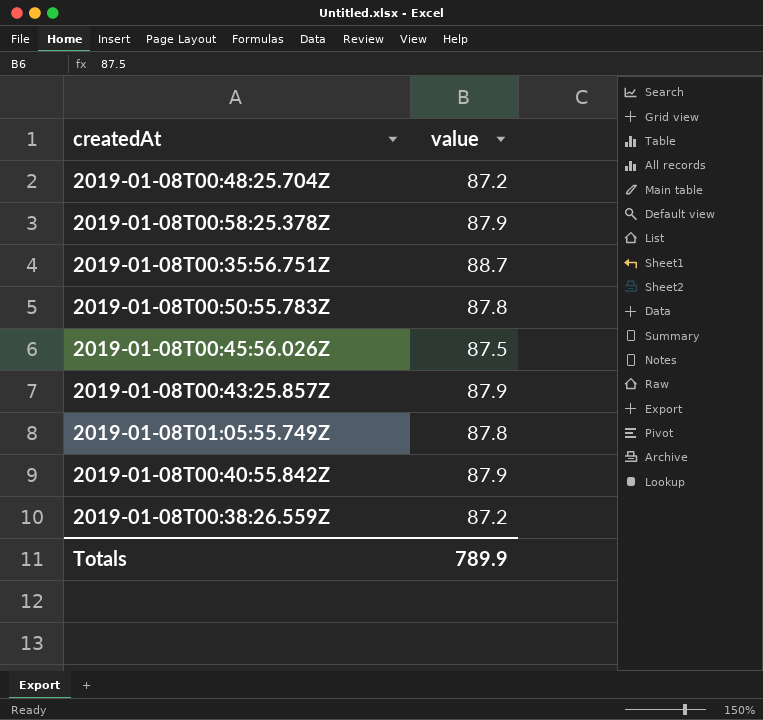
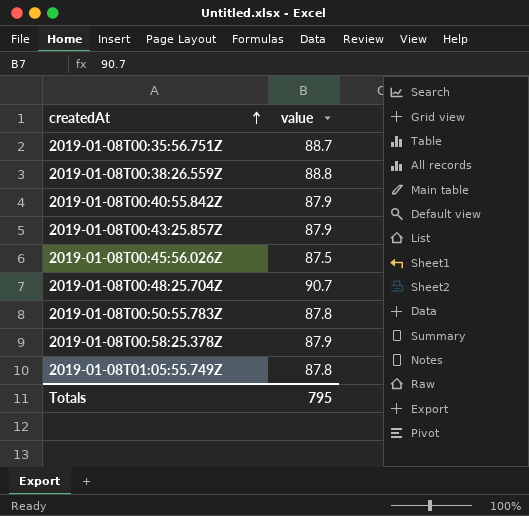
row order: none -> createdAt ascending
2019-01-08T00:38:26.559Z | value: 87.2 -> 88.8
2019-01-08T00:48:25.704Z | value: 87.2 -> 90.7
Totals | value: 789.9 -> 795

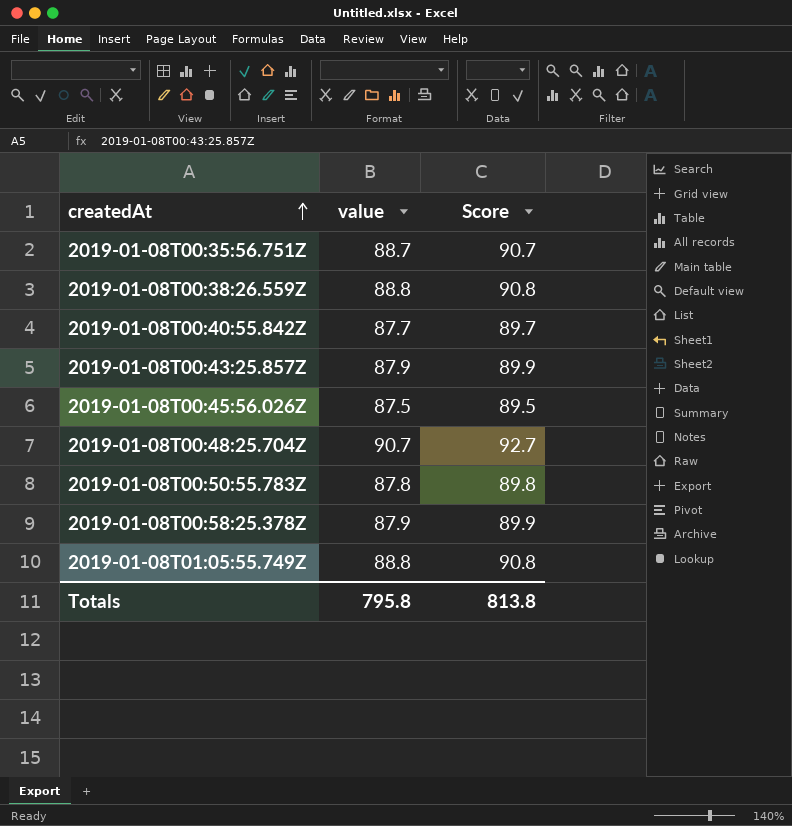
column Score | formula: none -> [value] + 2
2019-01-08T00:40:55.842Z | value: 87.9 -> 87.7
2019-01-08T01:05:55.749Z | value: 87.8 -> 88.8
Totals | value: 795 -> 795.8

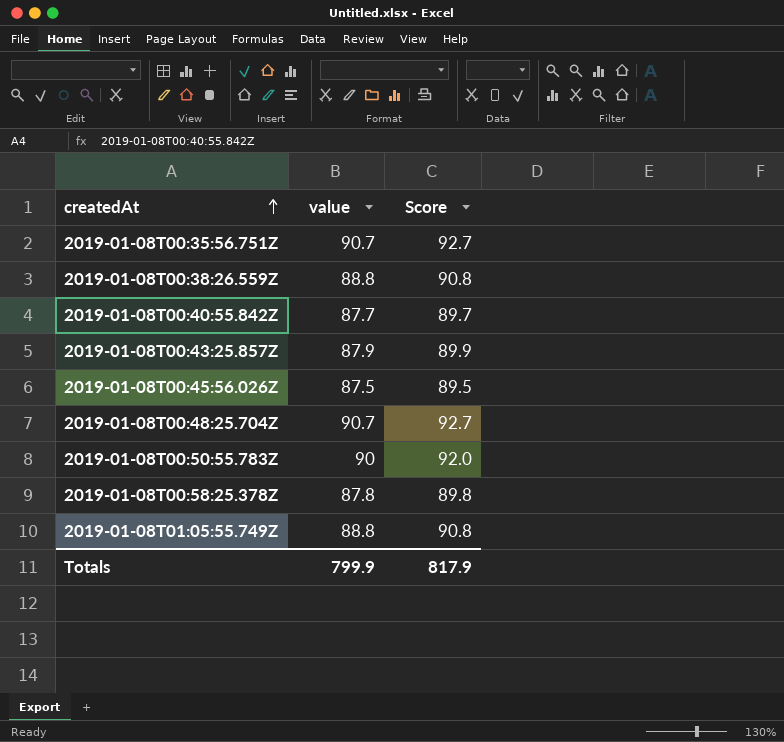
2019-01-08T00:35:56.751Z | value: 88.7 -> 90.7
2019-01-08T00:35:56.751Z | Score: 90.7 -> 92.7
2019-01-08T00:50:55.783Z | value: 87.8 -> 90
2019-01-08T00:50:55.783Z | Score: 89.8 -> 92.0
2019-01-08T00:58:25.378Z | value: 87.9 -> 87.8
2019-01-08T00:58:25.378Z | Score: 89.9 -> 89.8
Totals | value: 795.8 -> 799.9
Totals | Score: 813.8 -> 817.9

